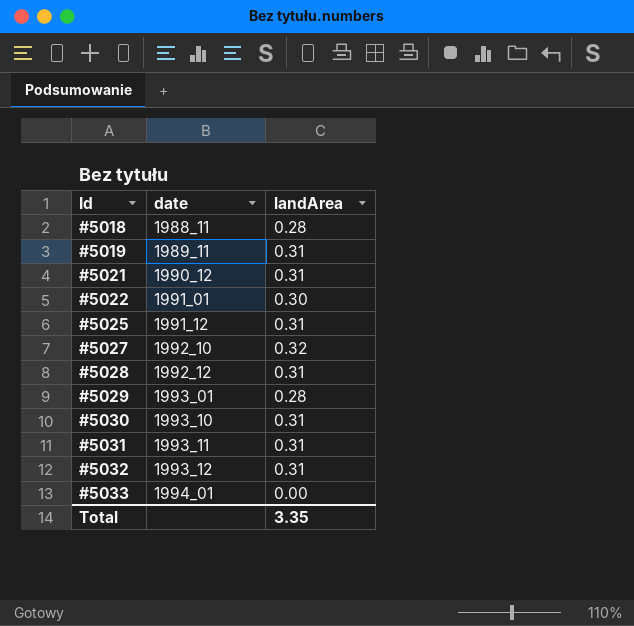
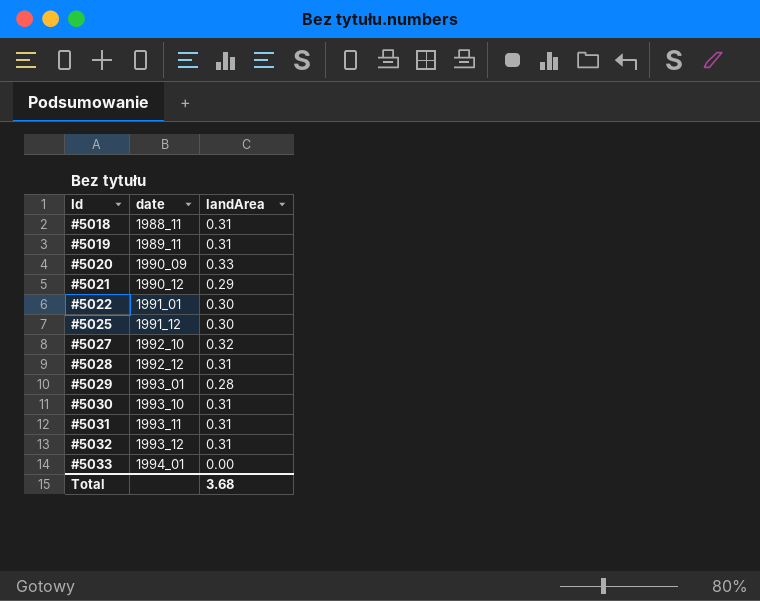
#5018 | landArea: 0.28 -> 0.31
row #5020: none -> 1990_09 | 0.33
#5021 | landArea: 0.31 -> 0.29
#5025 | landArea: 0.31 -> 0.30
Total | landArea: 3.35 -> 3.68

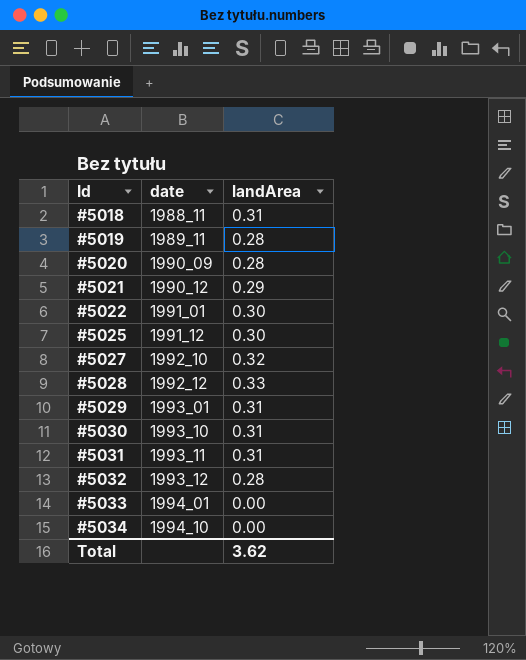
#5019 | landArea: 0.31 -> 0.28
#5020 | landArea: 0.33 -> 0.28
#5028 | landArea: 0.31 -> 0.33
#5029 | landArea: 0.28 -> 0.31
#5032 | landArea: 0.31 -> 0.28
row #5034: none -> 1994_10 | 0.00
Total | landArea: 3.68 -> 3.62

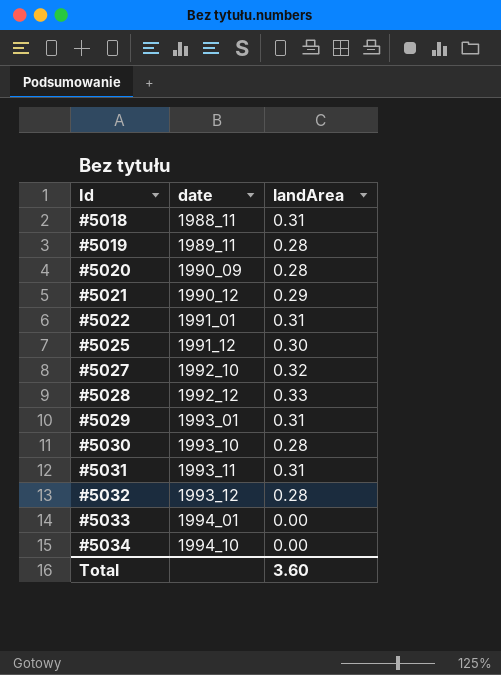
#5022 | landArea: 0.30 -> 0.31
#5030 | landArea: 0.31 -> 0.28
Total | landArea: 3.62 -> 3.60

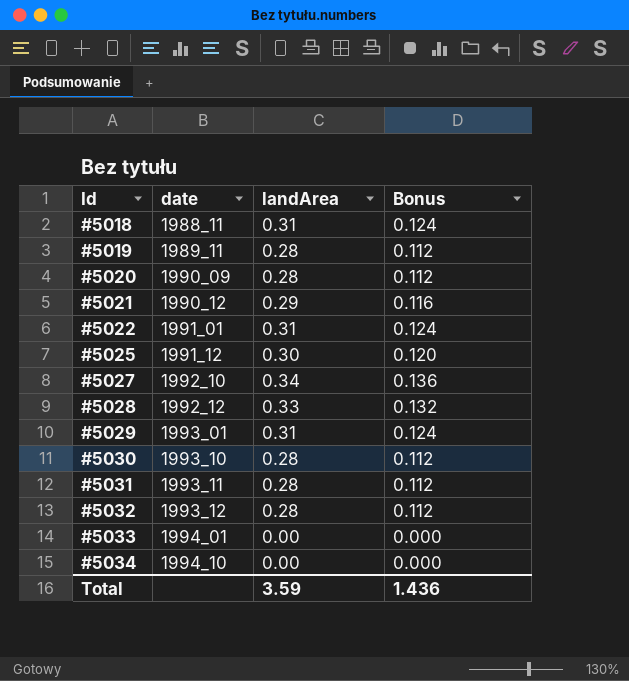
column Bonus | formula: none -> [landArea] * 0.4
#5027 | landArea: 0.32 -> 0.34
#5031 | landArea: 0.31 -> 0.28
Total | landArea: 3.60 -> 3.59

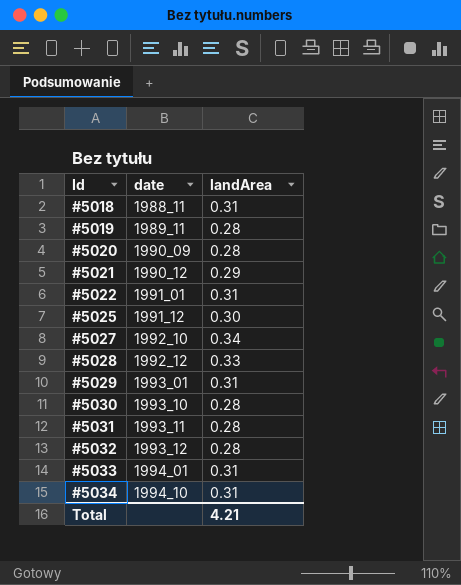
column Bonus | formula: [landArea] * 0.4 -> none
#5033 | landArea: 0.00 -> 0.31
#5034 | landArea: 0.00 -> 0.31
Total | landArea: 3.59 -> 4.21

